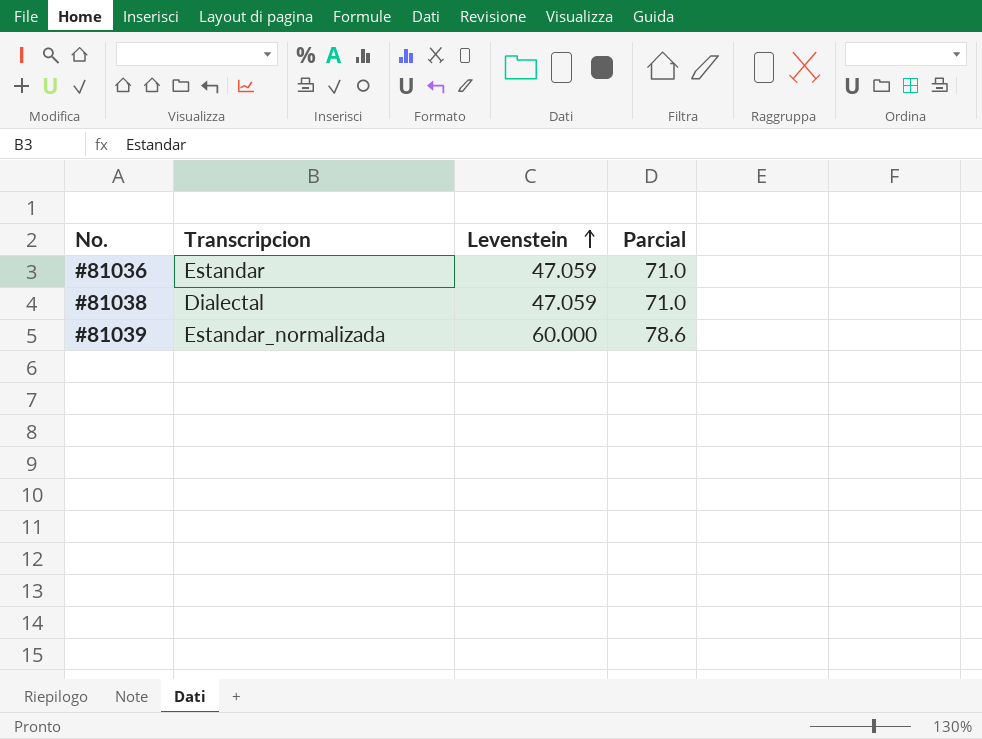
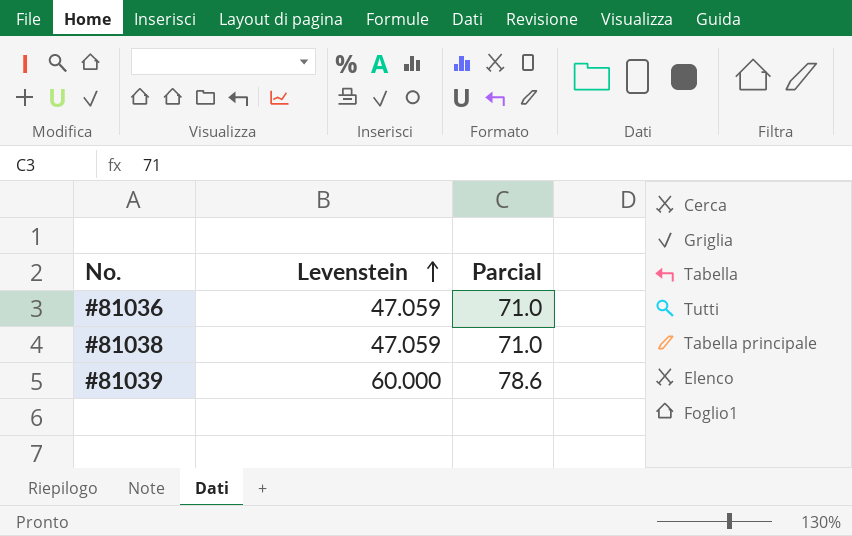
column Transcripcion | position: 2 -> none

